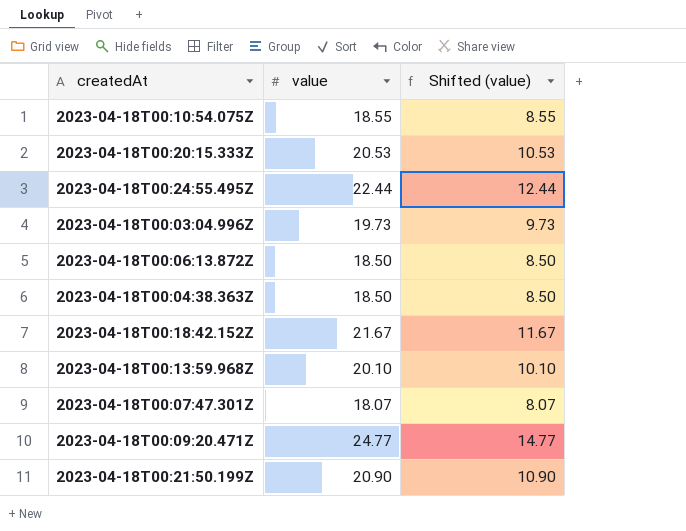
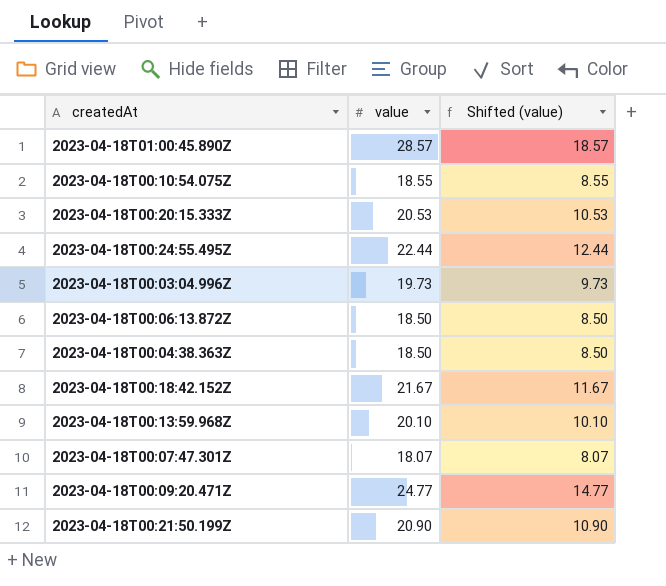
row 2023-04-18T01:00:45.890Z: none -> 28.57 | 18.57

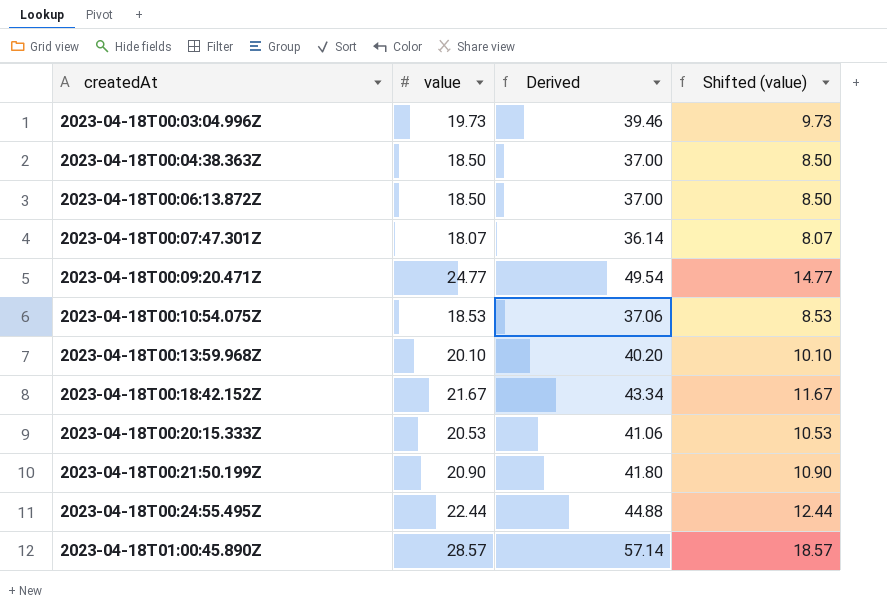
row order: none -> createdAt ascending
column Derived | formula: none -> [value] * 2
2023-04-18T00:10:54.075Z | value: 18.55 -> 18.53
2023-04-18T00:10:54.075Z | Shifted (value): 8.55 -> 8.53

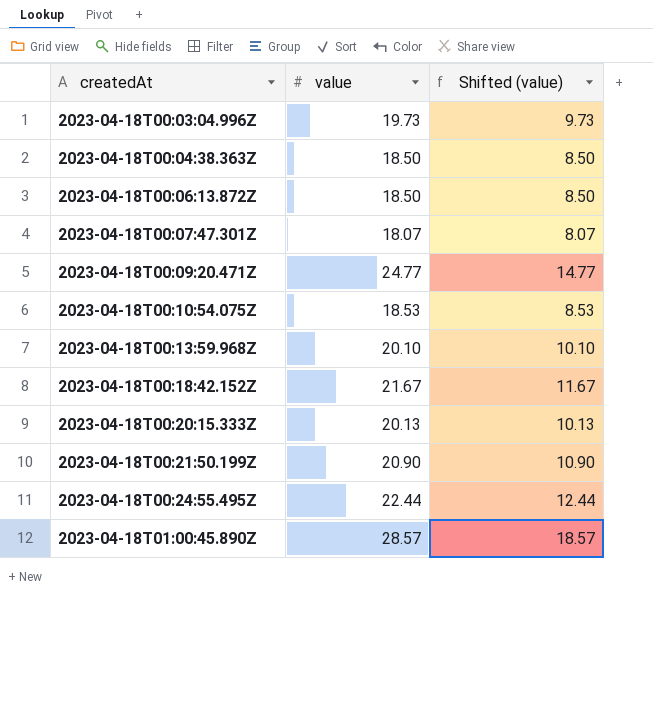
column Derived | formula: [value] * 2 -> none
2023-04-18T00:20:15.333Z | value: 20.53 -> 20.13
2023-04-18T00:20:15.333Z | Shifted (value): 10.53 -> 10.13

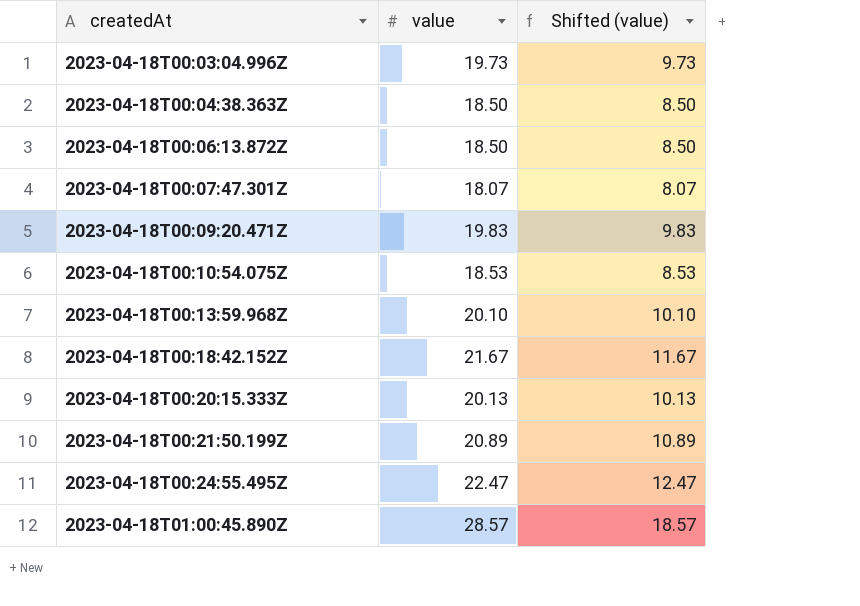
2023-04-18T00:09:20.471Z | value: 24.77 -> 19.83
2023-04-18T00:09:20.471Z | Shifted (value): 14.77 -> 9.83
2023-04-18T00:21:50.199Z | value: 20.90 -> 20.89
2023-04-18T00:21:50.199Z | Shifted (value): 10.90 -> 10.89
2023-04-18T00:24:55.495Z | value: 22.44 -> 22.47
2023-04-18T00:24:55.495Z | Shifted (value): 12.44 -> 12.47

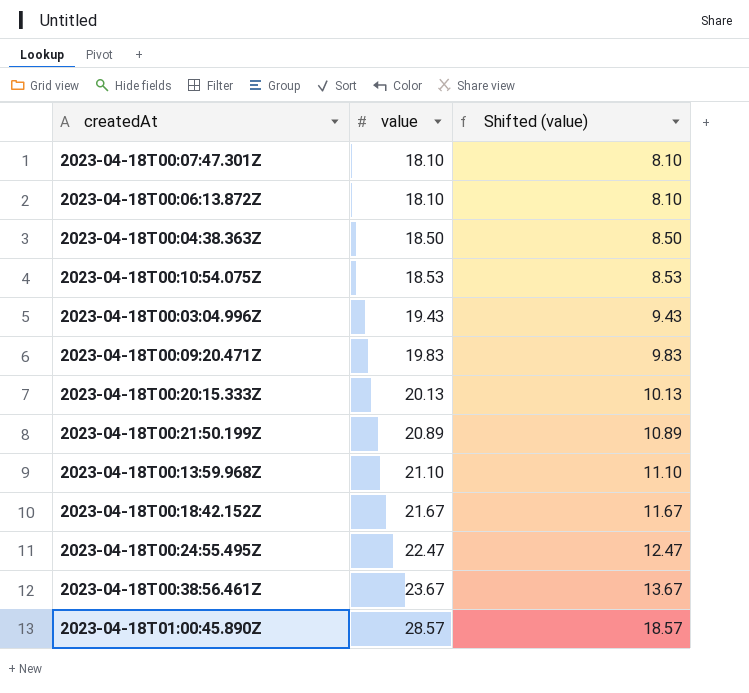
row order: createdAt ascending -> value ascending
2023-04-18T00:07:47.301Z | value: 18.07 -> 18.10
2023-04-18T00:07:47.301Z | Shifted (value): 8.07 -> 8.10
2023-04-18T00:06:13.872Z | value: 18.50 -> 18.10
2023-04-18T00:06:13.872Z | Shifted (value): 8.50 -> 8.10
2023-04-18T00:03:04.996Z | value: 19.73 -> 19.43
2023-04-18T00:03:04.996Z | Shifted (value): 9.73 -> 9.43
2023-04-18T00:13:59.968Z | value: 20.10 -> 21.10
2023-04-18T00:13:59.968Z | Shifted (value): 10.10 -> 11.10
row 2023-04-18T00:38:56.461Z: none -> 23.67 | 13.67

